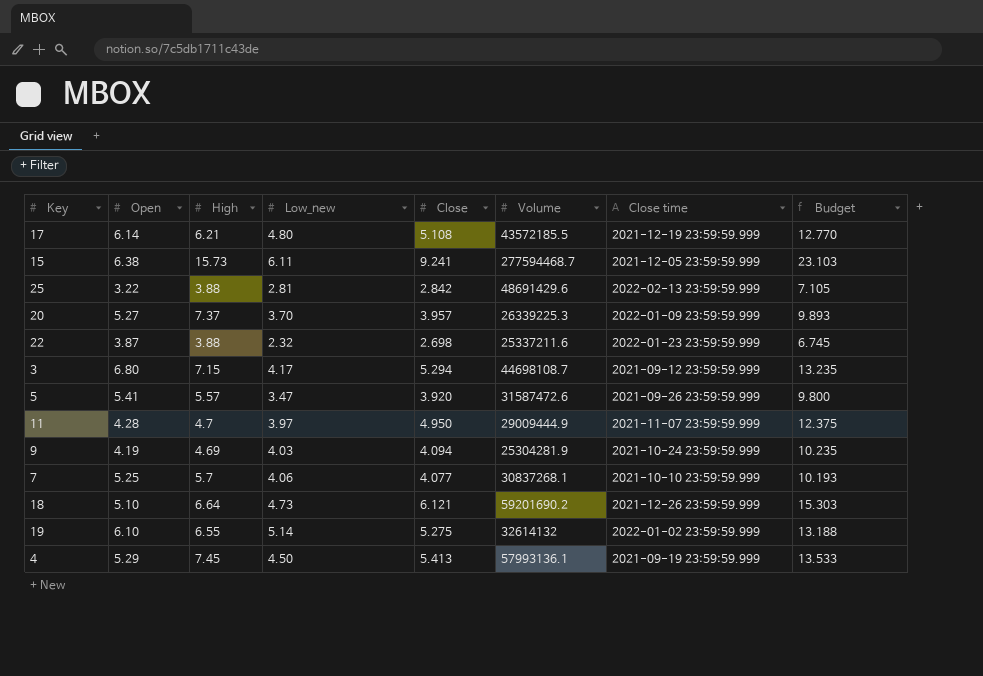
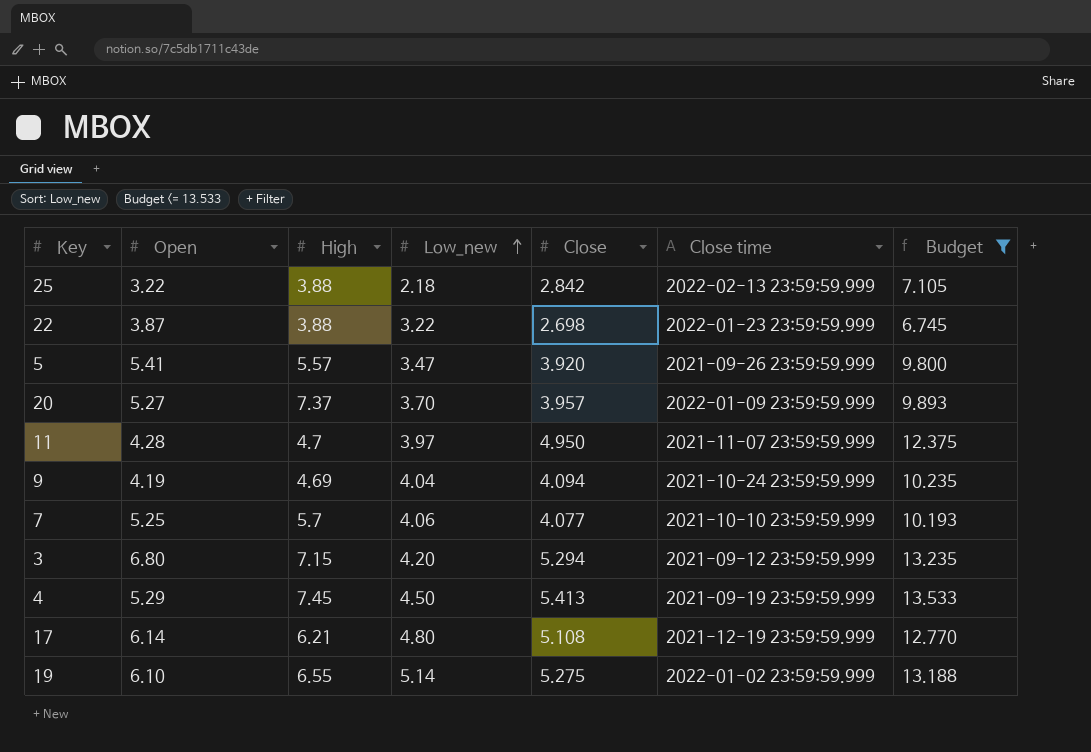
filter: none -> Budget <= 13.533
row order: none -> Low_new ascending
column Volume | position: 6 -> none
25 | Low_new: 2.81 -> 2.18
22 | Low_new: 2.32 -> 3.22
9 | Low_new: 4.03 -> 4.04
3 | Low_new: 4.17 -> 4.20

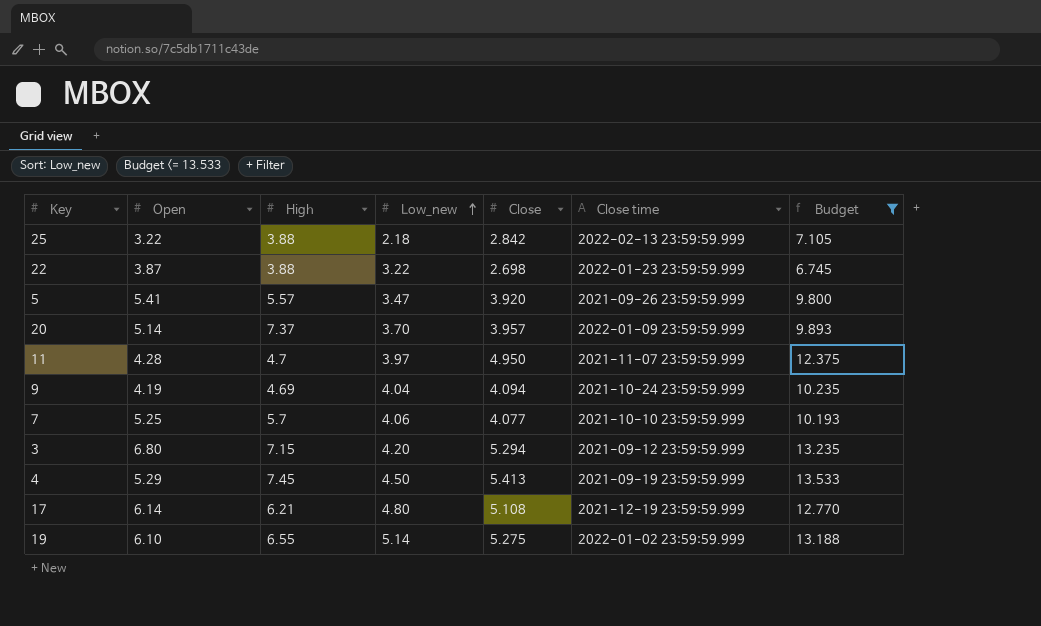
20 | Open: 5.27 -> 5.14

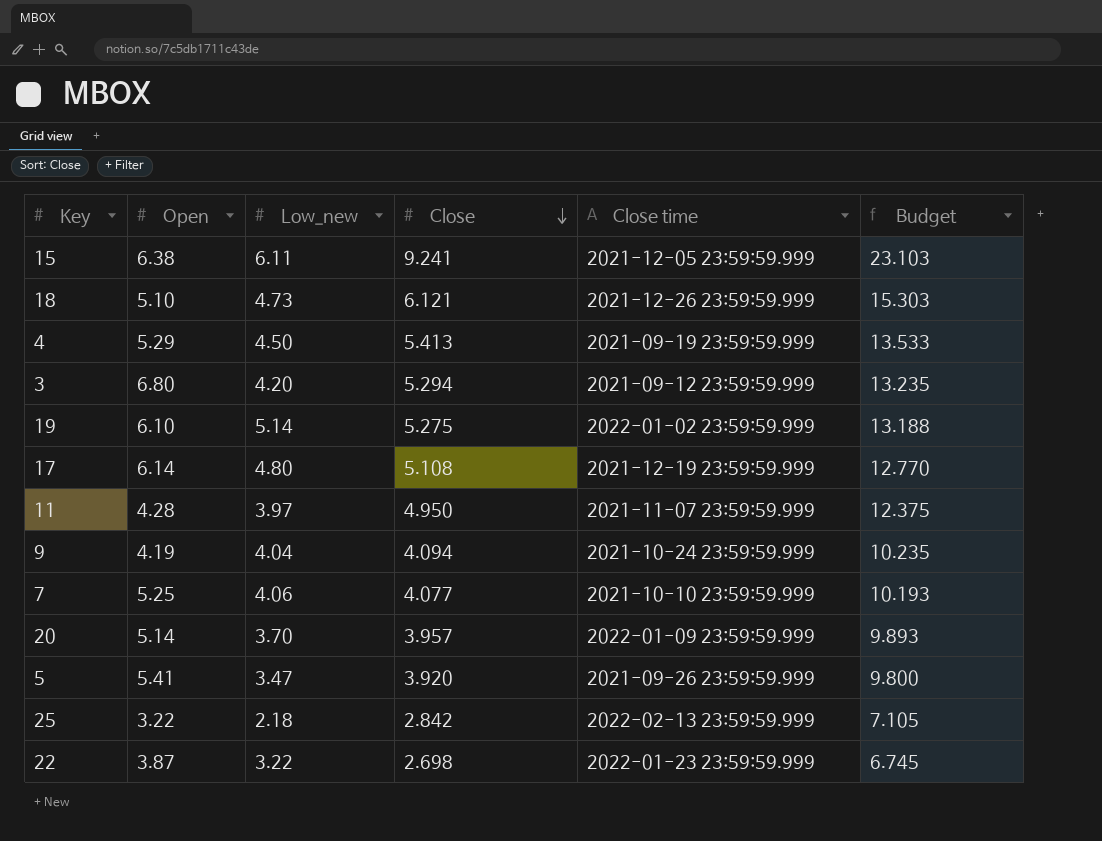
filter: Budget <= 13.533 -> none
row order: Low_new ascending -> Close descending
column High | position: 3 -> none

